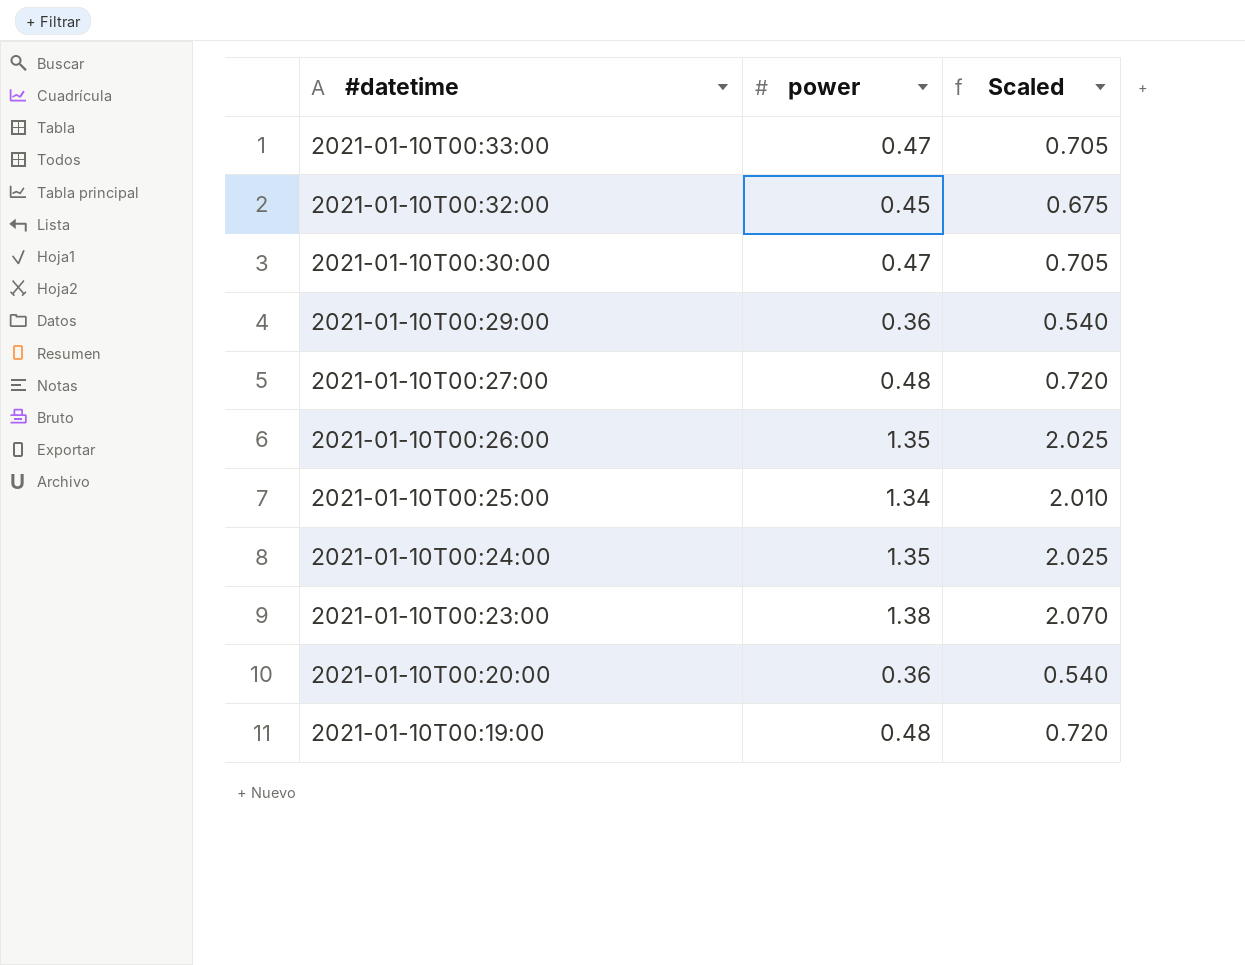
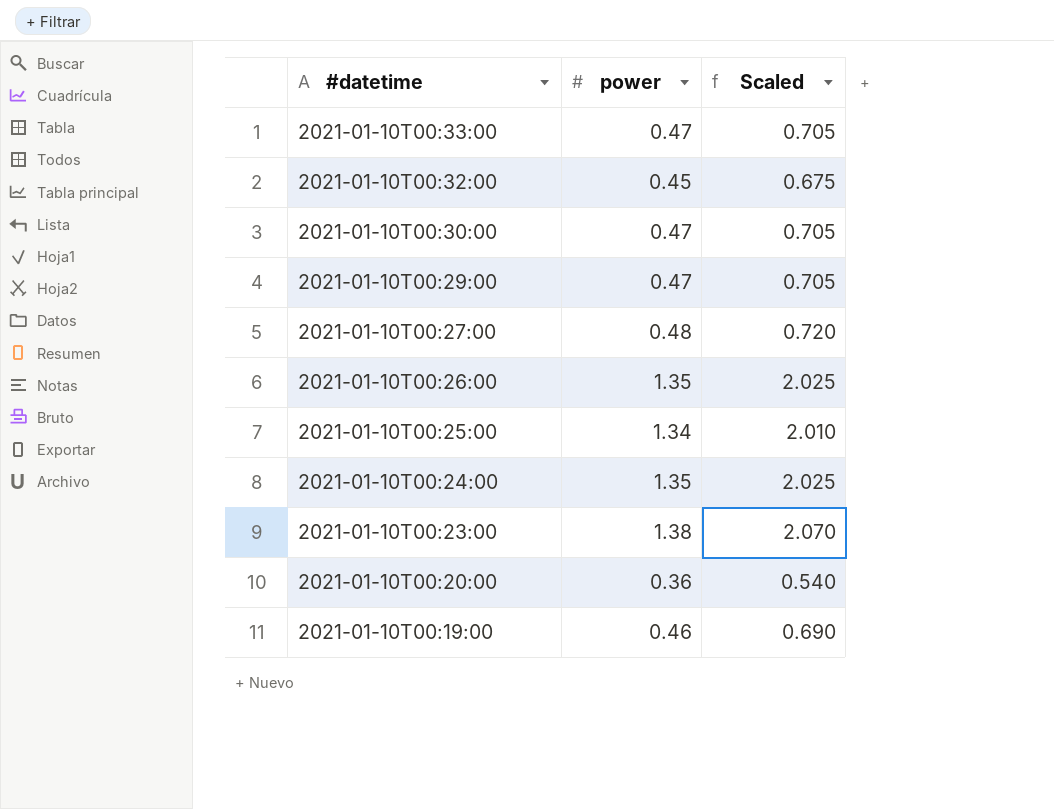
2021-01-10T00:29:00 | power: 0.36 -> 0.47
2021-01-10T00:29:00 | Scaled: 0.540 -> 0.705
2021-01-10T00:19:00 | power: 0.48 -> 0.46
2021-01-10T00:19:00 | Scaled: 0.720 -> 0.690

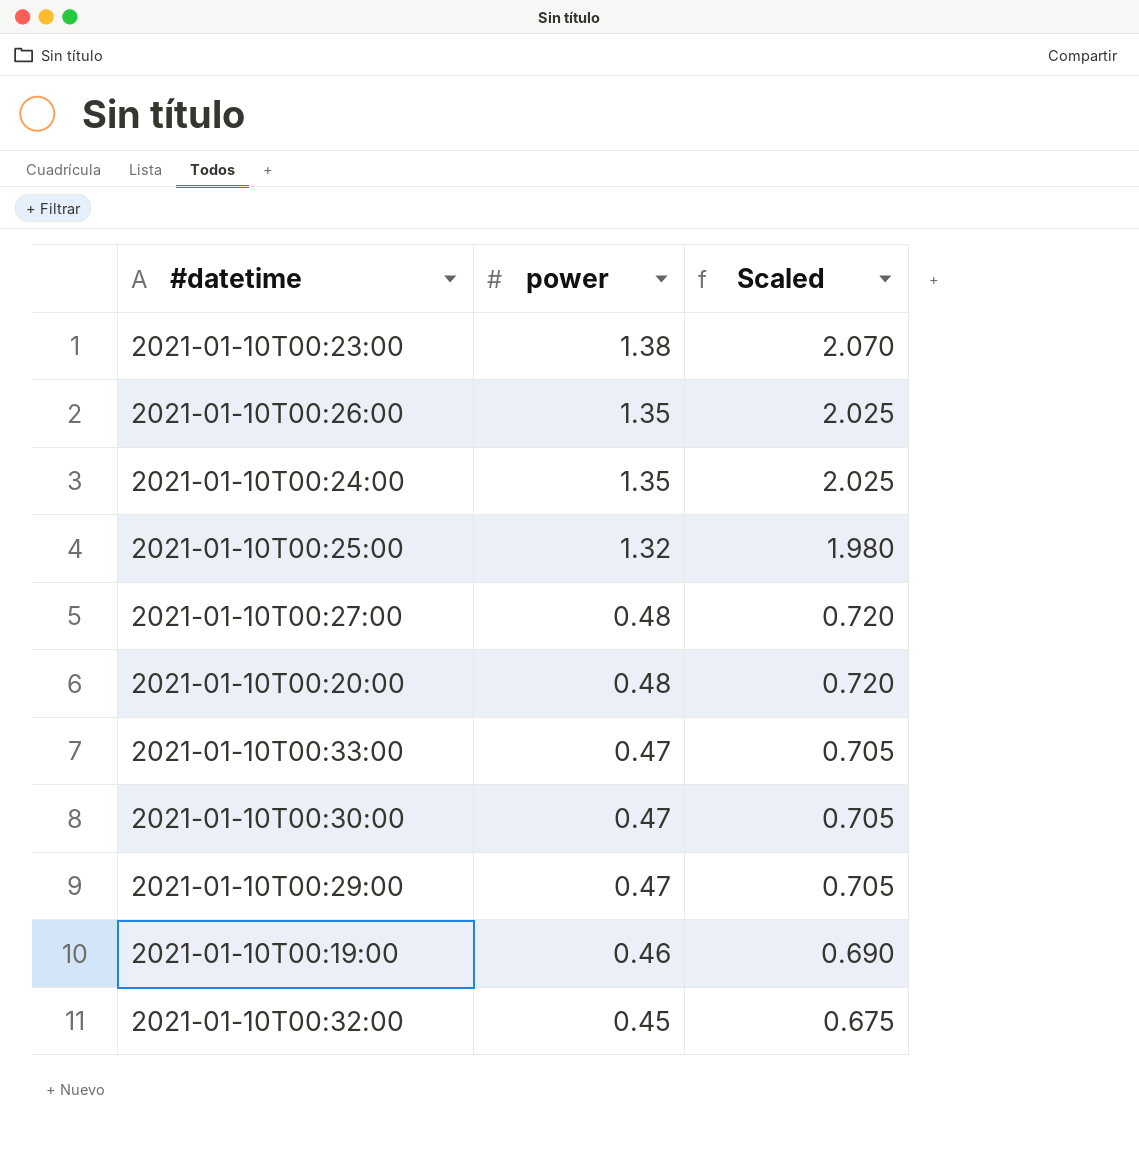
row order: #datetime descending -> power descending
2021-01-10T00:25:00 | power: 1.34 -> 1.32
2021-01-10T00:25:00 | Scaled: 2.010 -> 1.980
2021-01-10T00:20:00 | power: 0.36 -> 0.48
2021-01-10T00:20:00 | Scaled: 0.540 -> 0.720

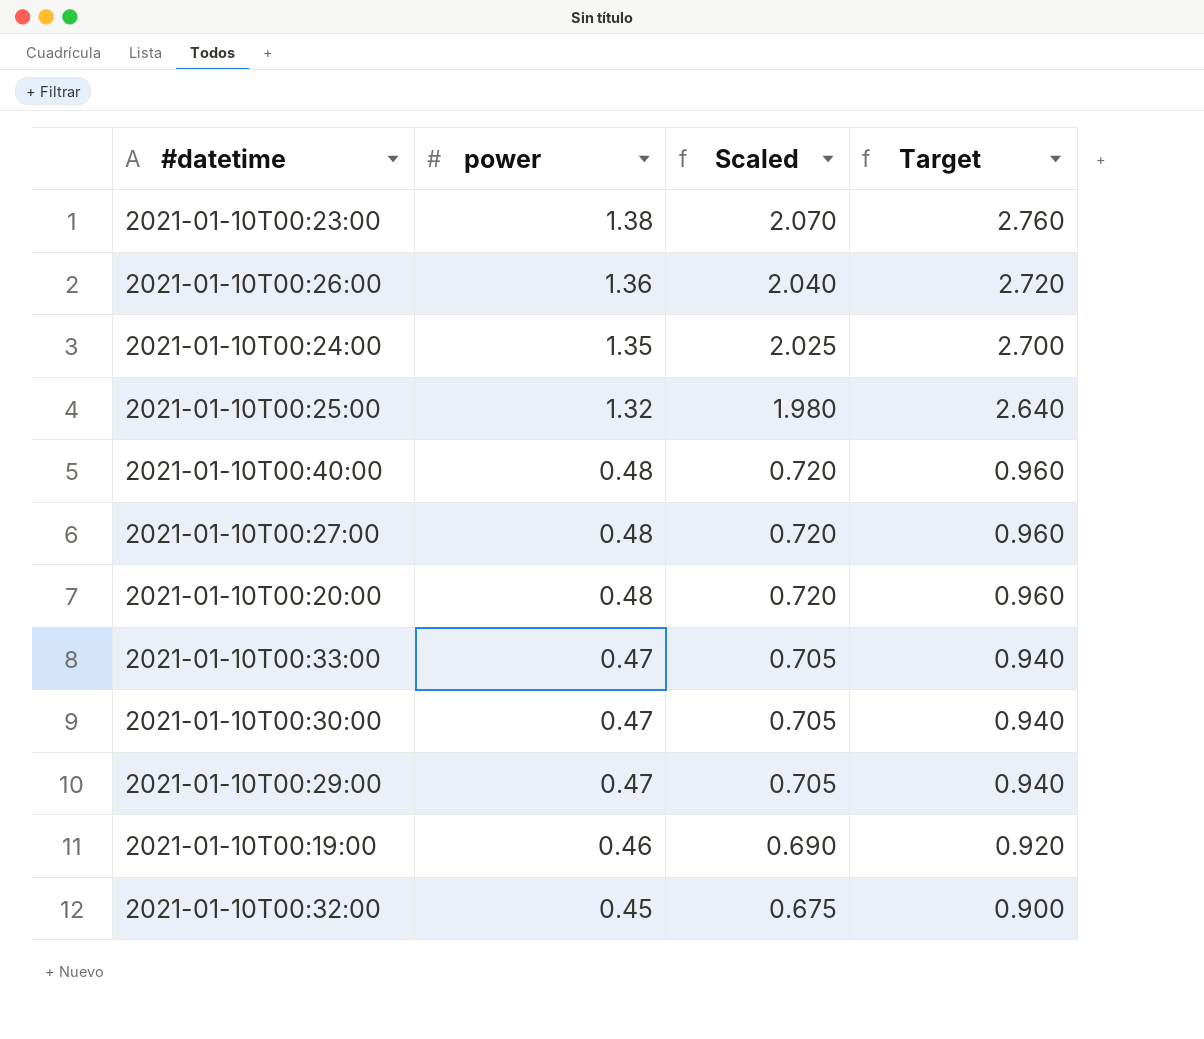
column Target | formula: none -> [power] * 2
2021-01-10T00:26:00 | power: 1.35 -> 1.36
2021-01-10T00:26:00 | Scaled: 2.025 -> 2.040
row 2021-01-10T00:40:00: none -> 0.48 | 0.720 | 0.960

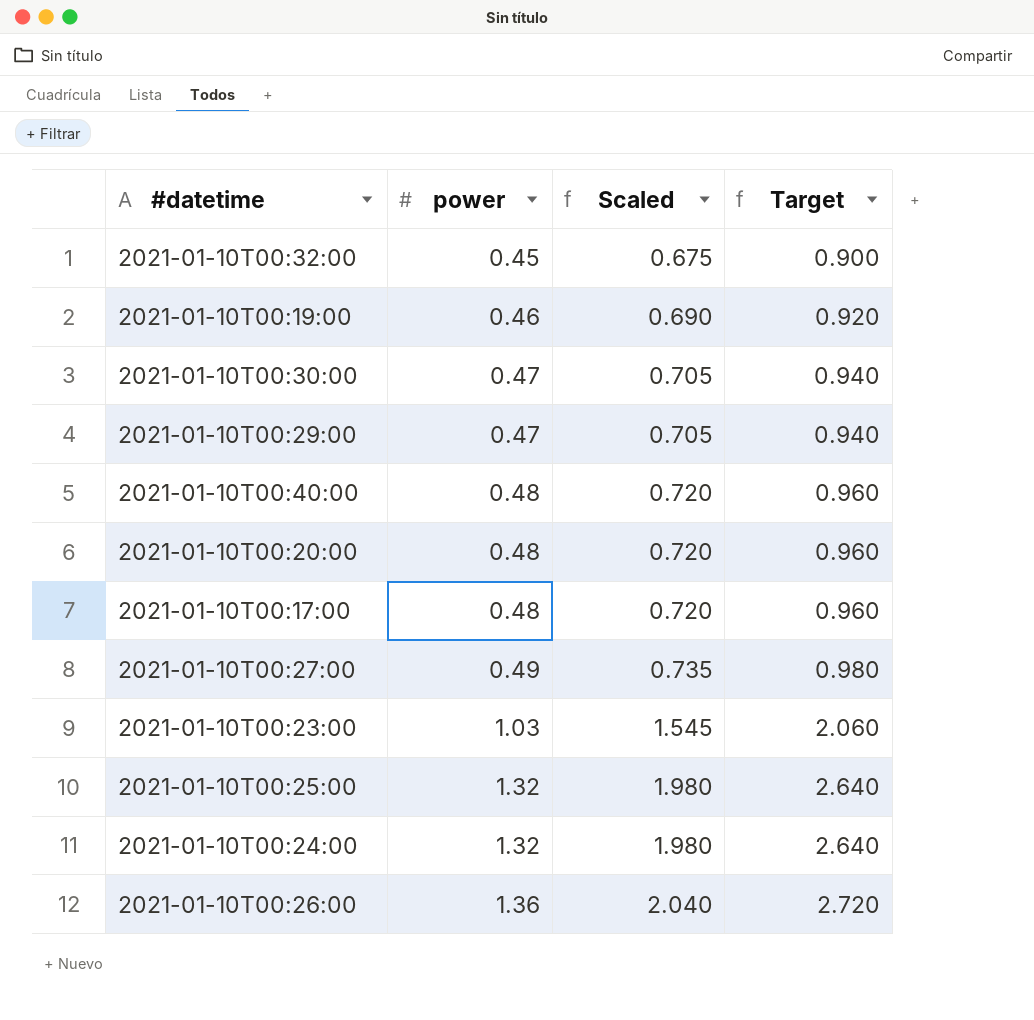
row order: power descending -> power ascending
row 2021-01-10T00:33:00: 0.47 | 0.705 | 0.940 -> none
row 2021-01-10T00:17:00: none -> 0.48 | 0.720 | 0.960
2021-01-10T00:27:00 | power: 0.48 -> 0.49
2021-01-10T00:27:00 | Scaled: 0.720 -> 0.735
2021-01-10T00:27:00 | Target: 0.960 -> 0.980
2021-01-10T00:23:00 | power: 1.38 -> 1.03
2021-01-10T00:23:00 | Scaled: 2.070 -> 1.545
2021-01-10T00:23:00 | Target: 2.760 -> 2.060
2021-01-10T00:24:00 | power: 1.35 -> 1.32
2021-01-10T00:24:00 | Scaled: 2.025 -> 1.980
2021-01-10T00:24:00 | Target: 2.700 -> 2.640

